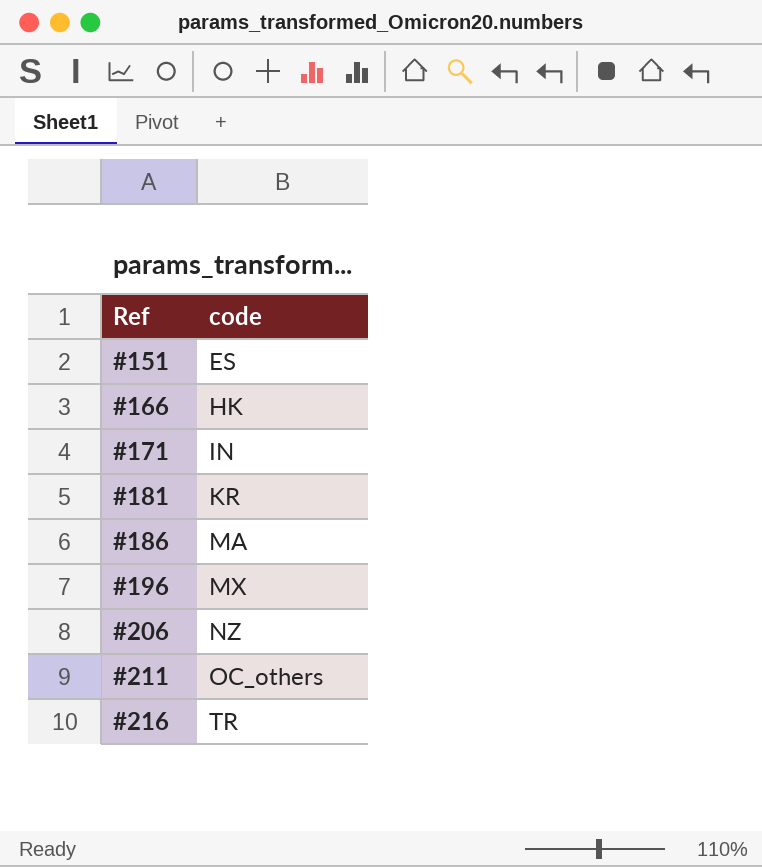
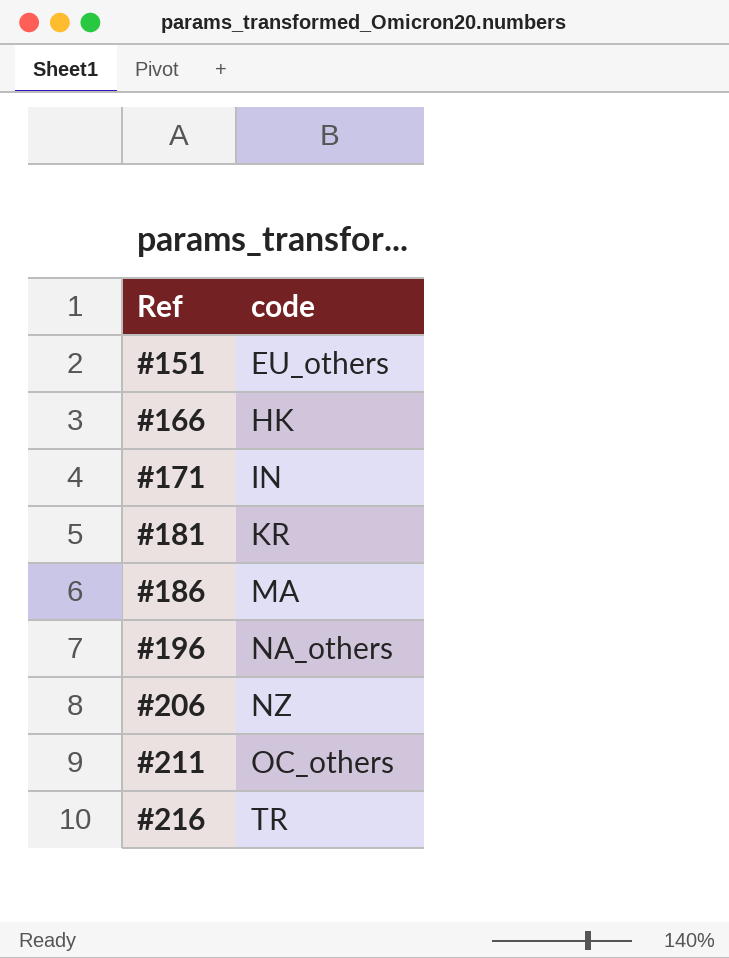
#151 | code: ES -> EU_others
#196 | code: MX -> NA_others

